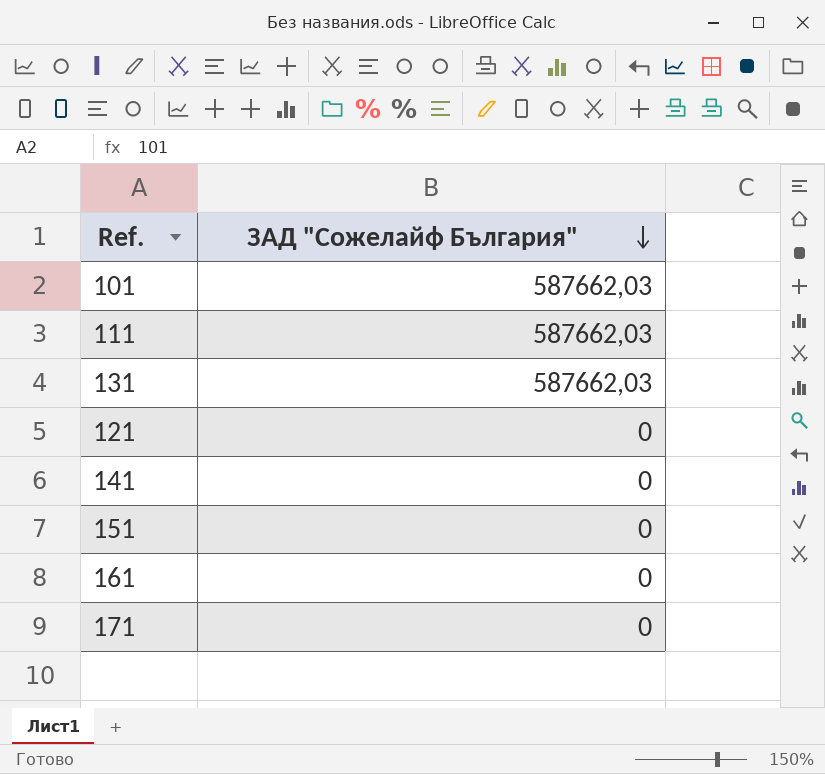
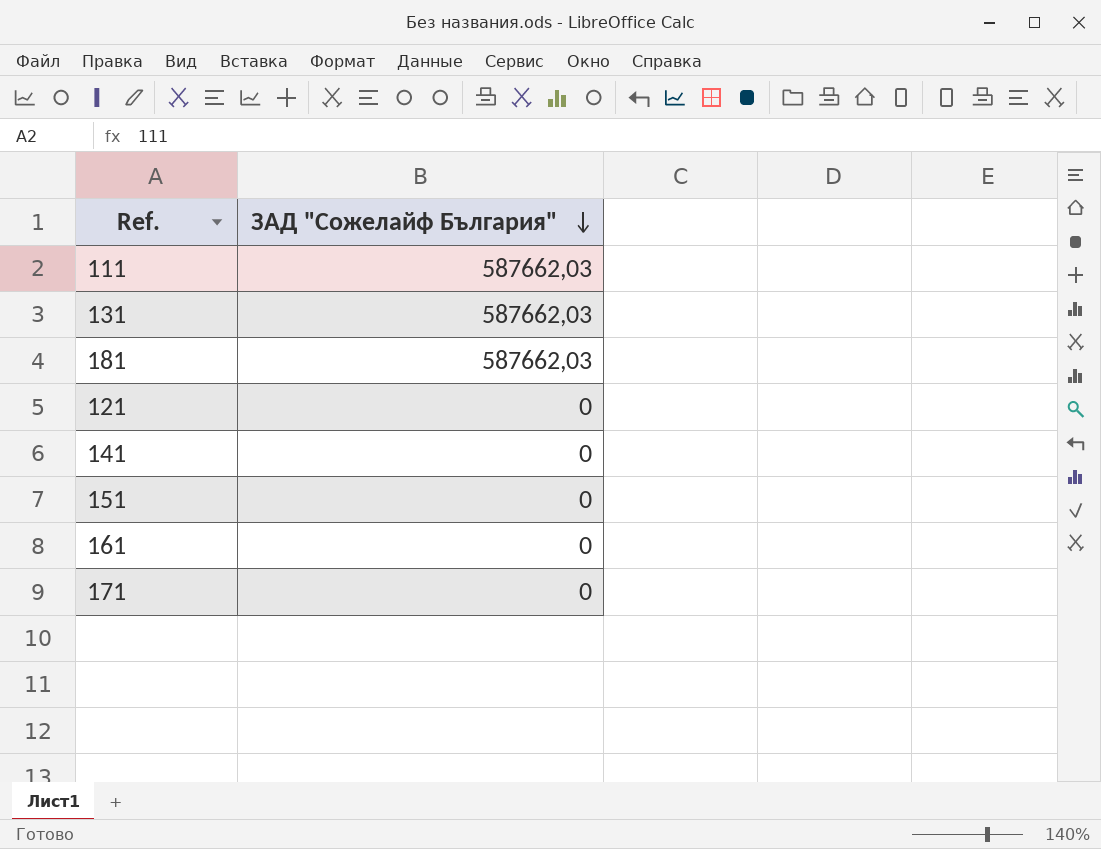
row 101: 587662,03 -> none
row 181: none -> 587662,03

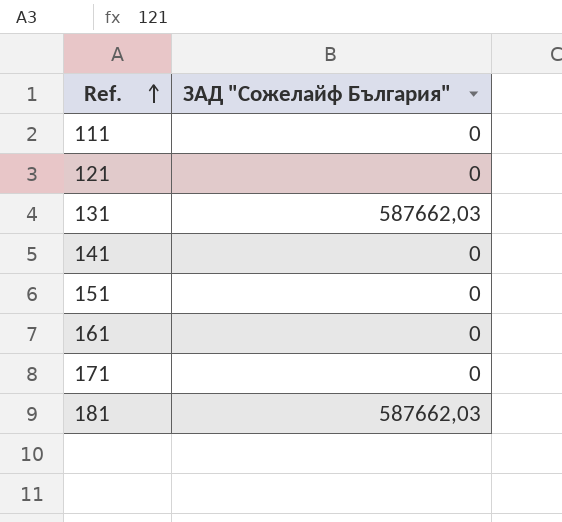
row order: ЗАД "Сожелайф България" descending -> Ref. ascending
111 | ЗАД "Сожелайф България": 587662,03 -> 0

